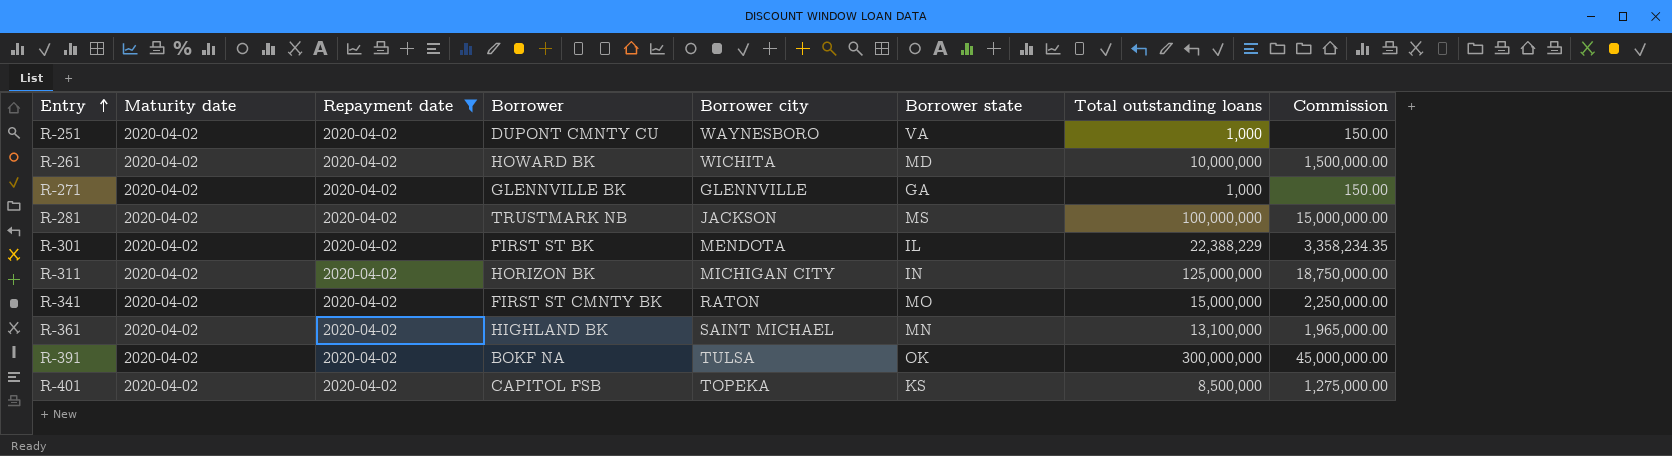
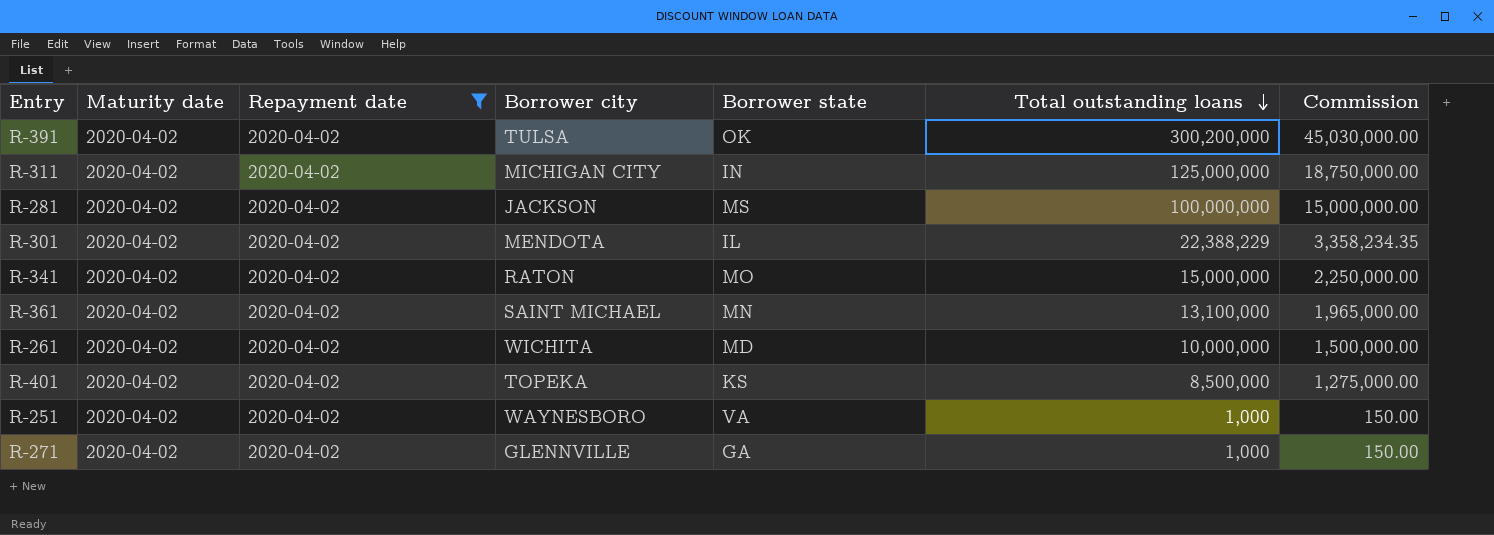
row order: Entry ascending -> Total outstanding loans descending
column Borrower | position: 4 -> none
R-391 | Total outstanding loans: 300,000,000 -> 300,200,000
R-391 | Commission: 45,000,000.00 -> 45,030,000.00

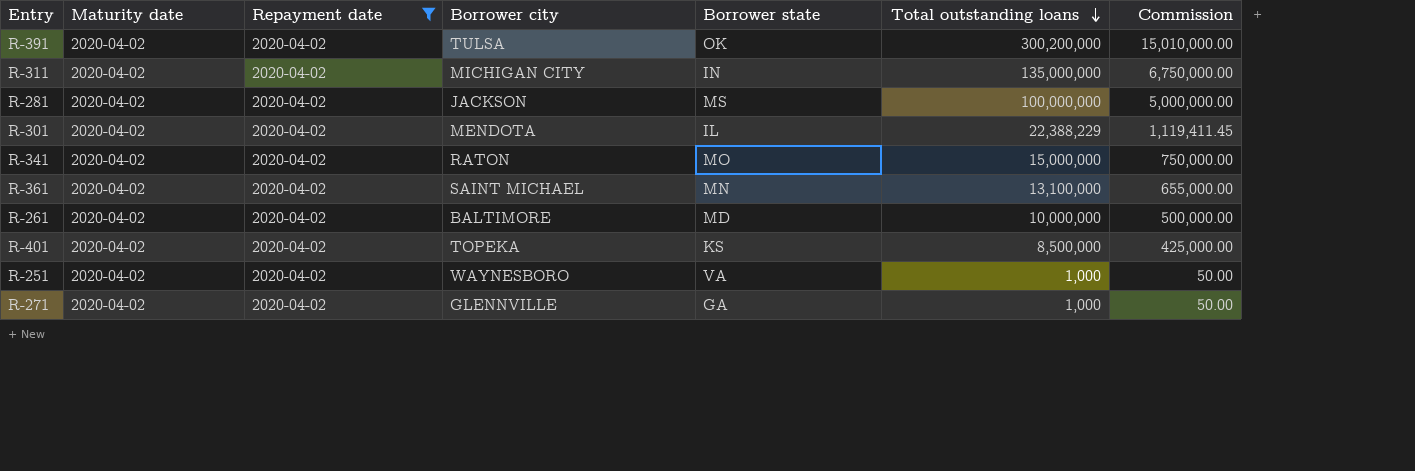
column Commission | formula: [Total outstanding loans] * 0.15 -> [Total outstanding loans] * 0.05
R-311 | Total outstanding loans: 125,000,000 -> 135,000,000
R-261 | Borrower city: WICHITA -> BALTIMORE

